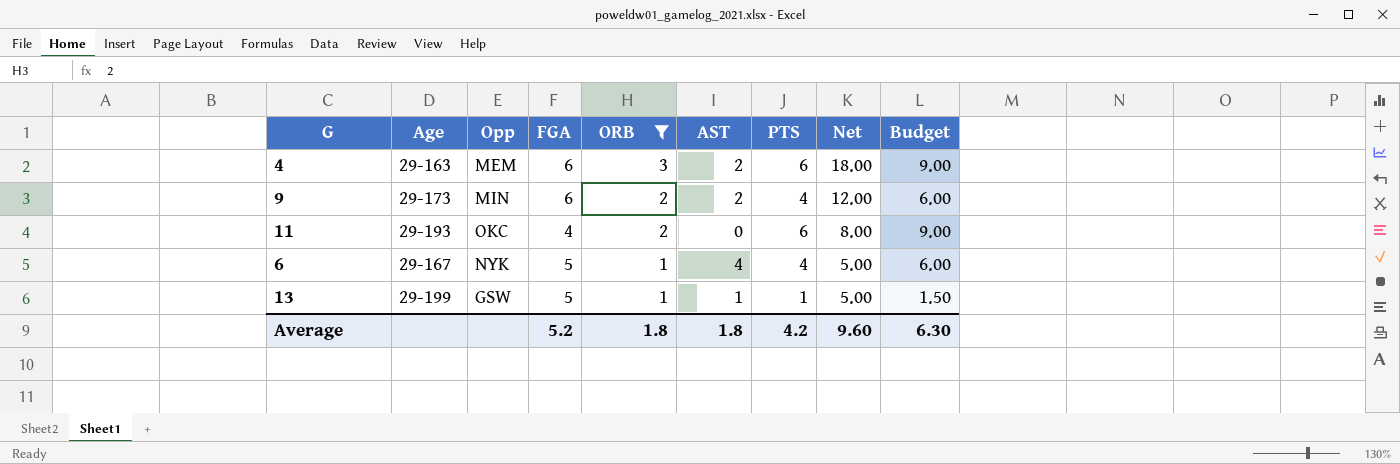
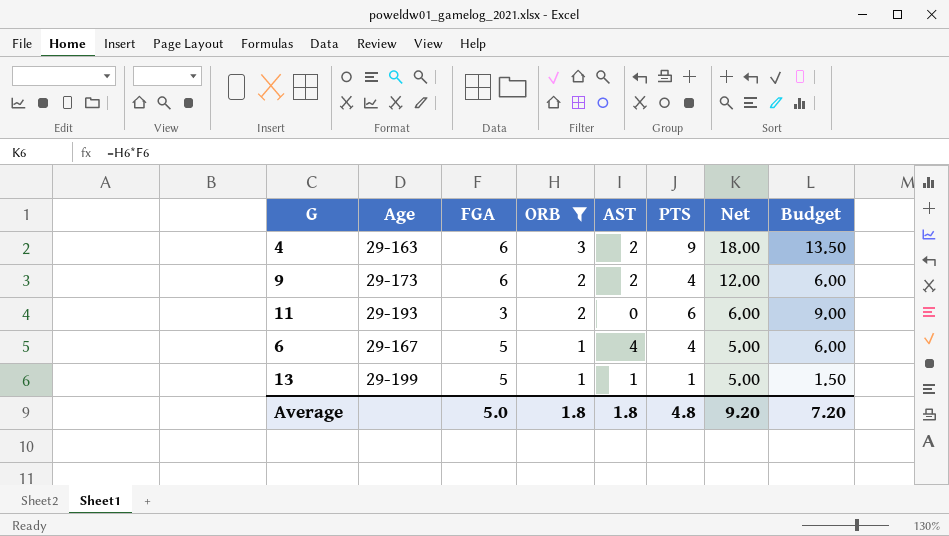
column Opp | position: 3 -> none
4 | PTS: 6 -> 9
4 | Budget: 9.00 -> 13.50
11 | FGA: 4 -> 3
11 | Net: 8.00 -> 6.00
Average | FGA: 5.2 -> 5.0
Average | PTS: 4.2 -> 4.8
Average | Net: 9.60 -> 9.20
Average | Budget: 6.30 -> 7.20

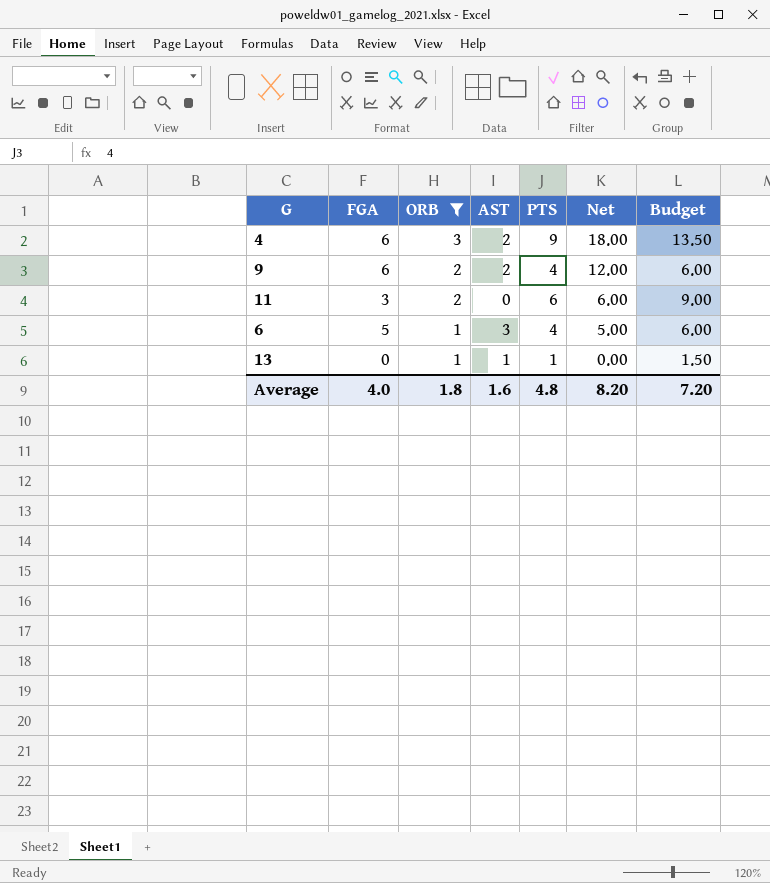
column Age | position: 2 -> none
6 | AST: 4 -> 3
13 | FGA: 5 -> 0
13 | Net: 5.00 -> 0.00
Average | FGA: 5.0 -> 4.0
Average | AST: 1.8 -> 1.6
Average | Net: 9.20 -> 8.20

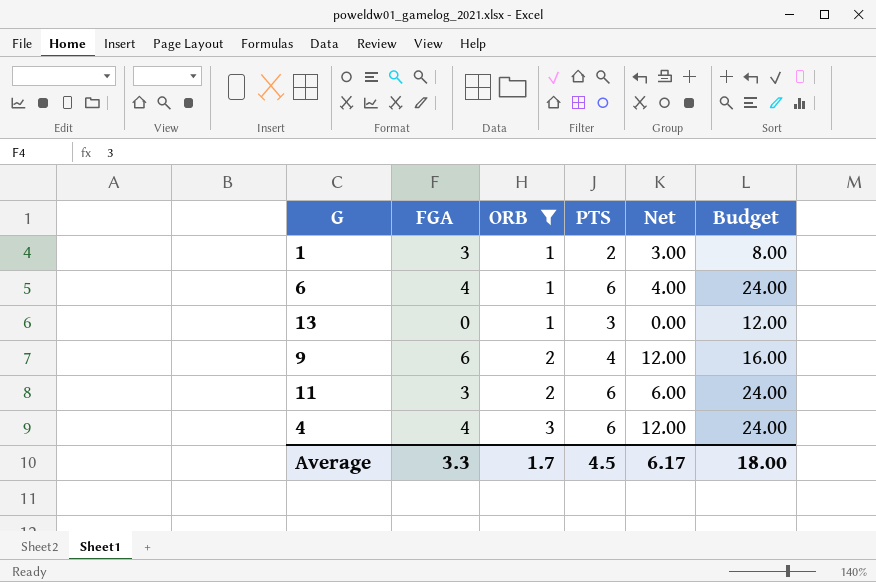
row order: ORB descending -> ORB ascending
column AST | position: 4 -> none
column Budget | formula: [PTS] * 1.5 -> [PTS] * 4
row 1: none -> 3 | 1 | 2 | 3.00 | 8.00
6 | FGA: 5 -> 4
6 | PTS: 4 -> 6
6 | Net: 5.00 -> 4.00
13 | PTS: 1 -> 3
4 | FGA: 6 -> 4
4 | PTS: 9 -> 6
4 | Net: 18.00 -> 12.00
Average | FGA: 4.0 -> 3.3
Average | ORB: 1.8 -> 1.7
Average | PTS: 4.8 -> 4.5
Average | Net: 8.20 -> 6.17
Average | Budget: 7.20 -> 18.00

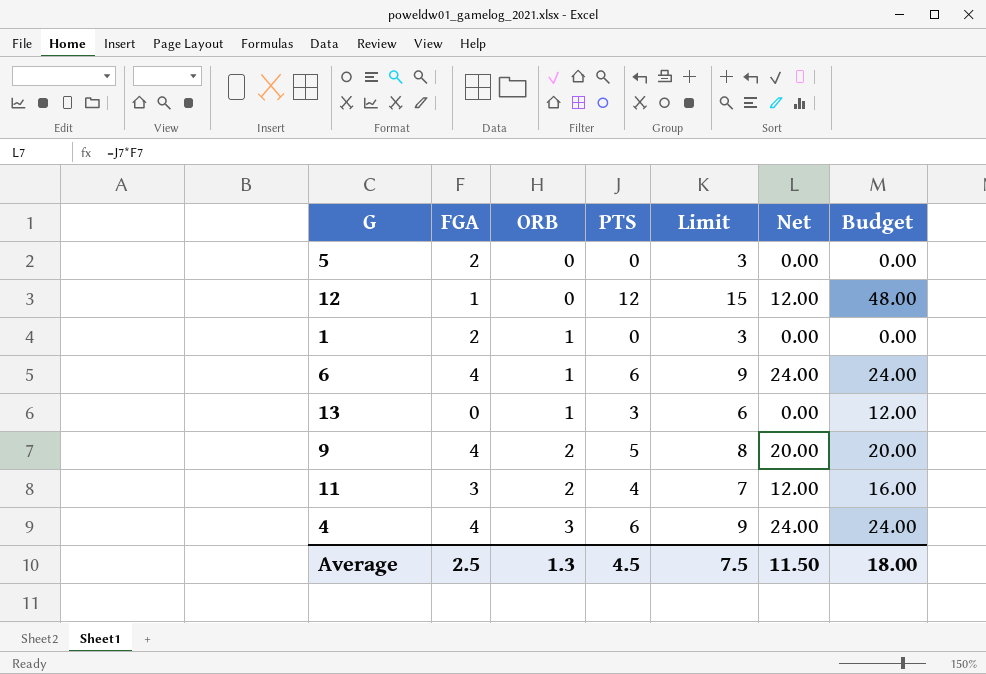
filter: ORB != 0 -> none
column Limit | formula: none -> [PTS] + 3
column Net | formula: [FGA] * [ORB] -> [FGA] * [PTS]
1 | FGA: 3 -> 2
1 | PTS: 2 -> 0
1 | Budget: 8.00 -> 0.00
9 | FGA: 6 -> 4
9 | PTS: 4 -> 5
9 | Budget: 16.00 -> 20.00
11 | PTS: 6 -> 4
11 | Budget: 24.00 -> 16.00
Average | FGA: 3.3 -> 2.5
Average | ORB: 1.7 -> 1.3
Average | Net: 6.17 -> 11.50

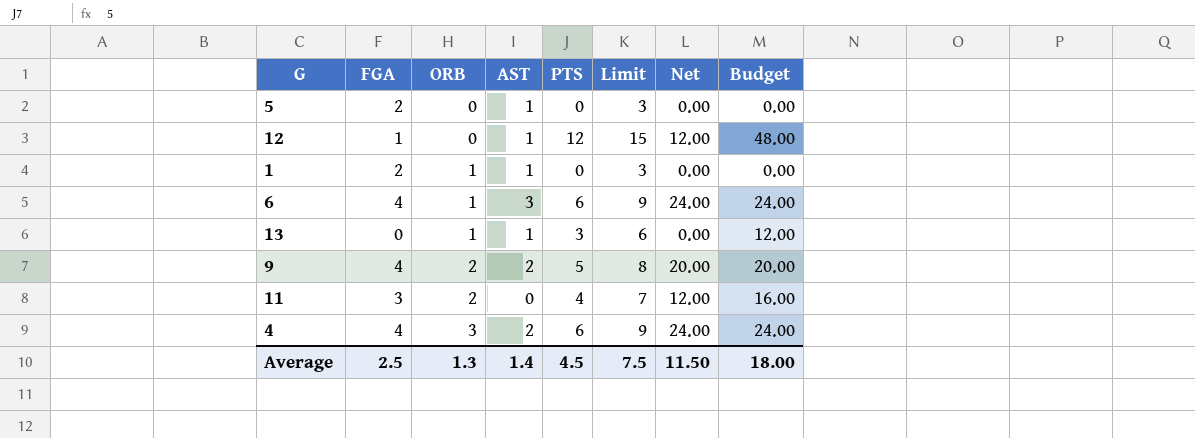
column AST | position: none -> 4

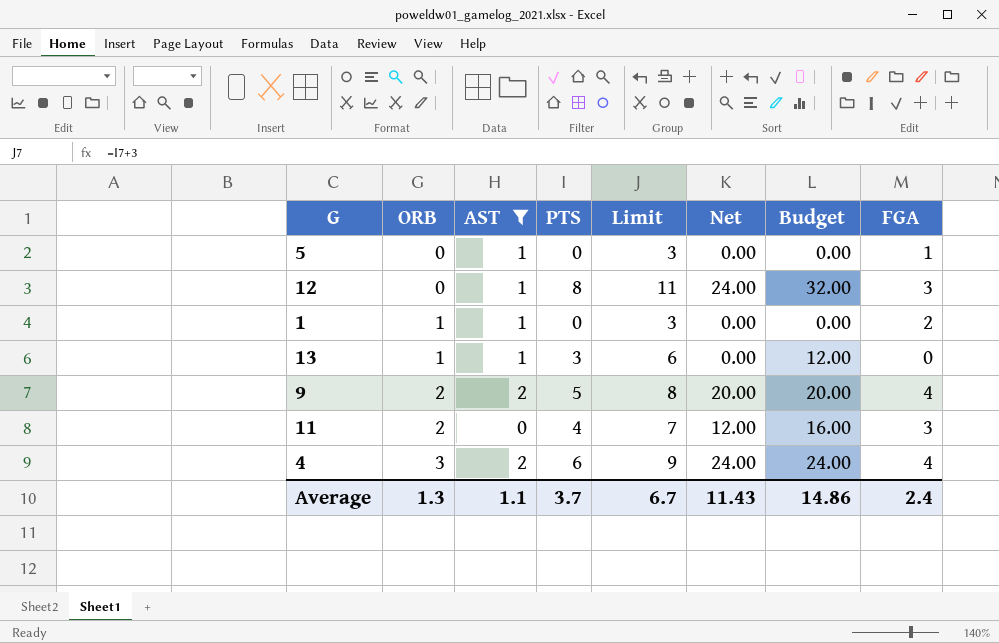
filter: none -> AST != 3
column FGA | position: 2 -> 8
5 | FGA: 2 -> 1
12 | PTS: 12 -> 8
12 | Limit: 15 -> 11
12 | Net: 12.00 -> 24.00
12 | Budget: 48.00 -> 32.00
12 | FGA: 1 -> 3
Average | AST: 1.4 -> 1.1
Average | PTS: 4.5 -> 3.7
Average | Limit: 7.5 -> 6.7
Average | Net: 11.50 -> 11.43
Average | Budget: 18.00 -> 14.86
Average | FGA: 2.5 -> 2.4

